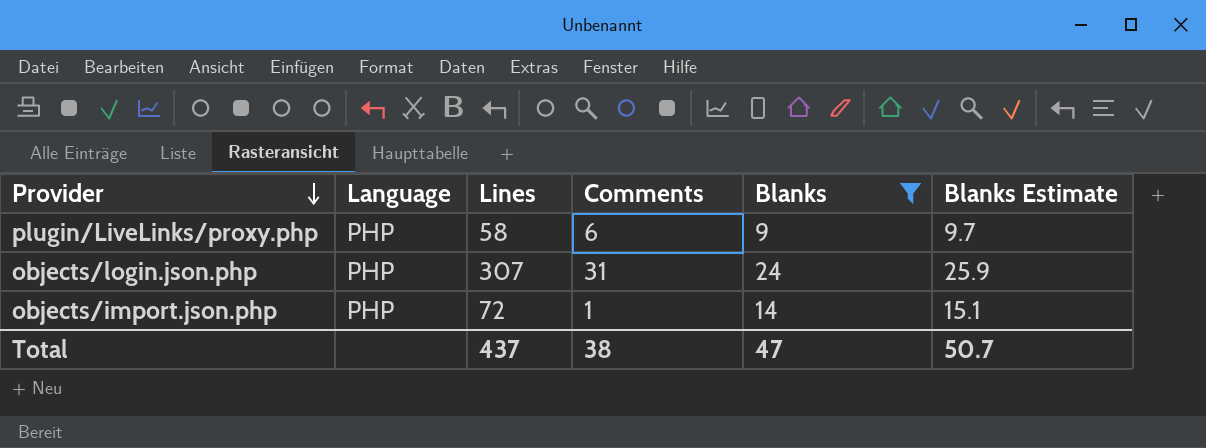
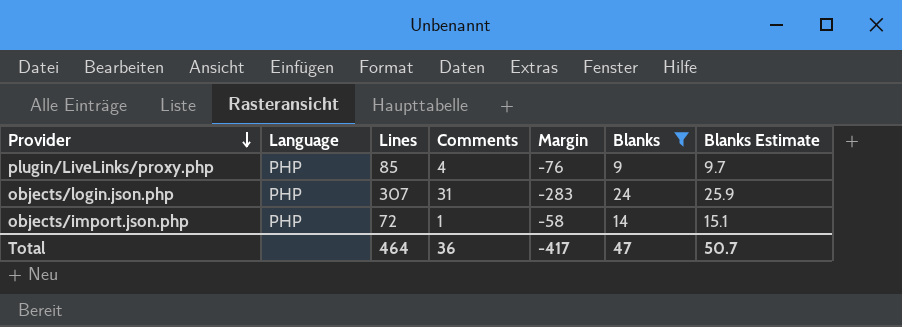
column Margin | formula: none -> [Blanks] - [Lines]
plugin/LiveLinks/proxy.php | Lines: 58 -> 85
plugin/LiveLinks/proxy.php | Comments: 6 -> 4
Total | Lines: 437 -> 464
Total | Comments: 38 -> 36

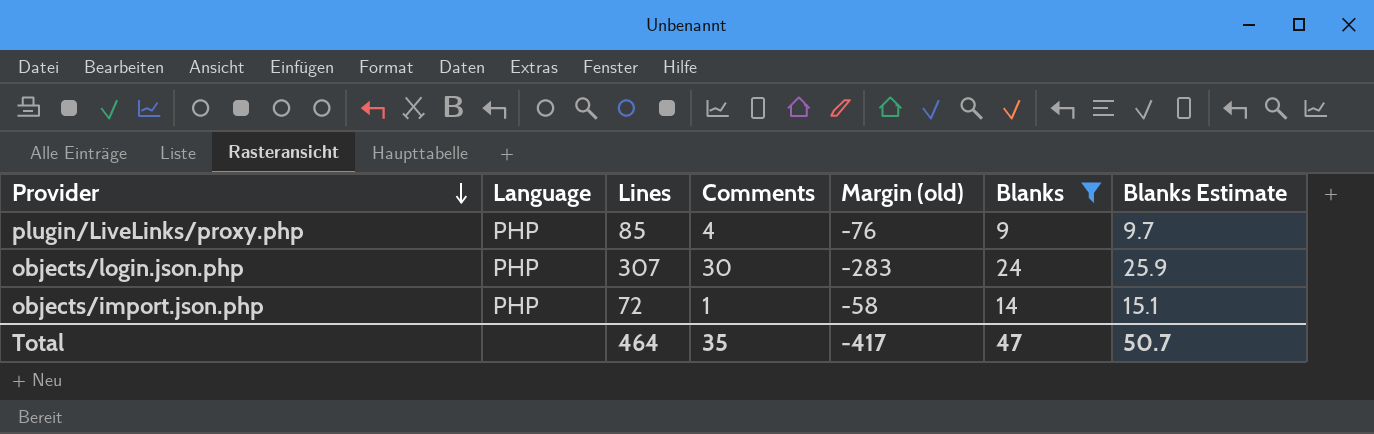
column name: Margin -> Margin (old)
objects/login.json.php | Comments: 31 -> 30
Total | Comments: 36 -> 35

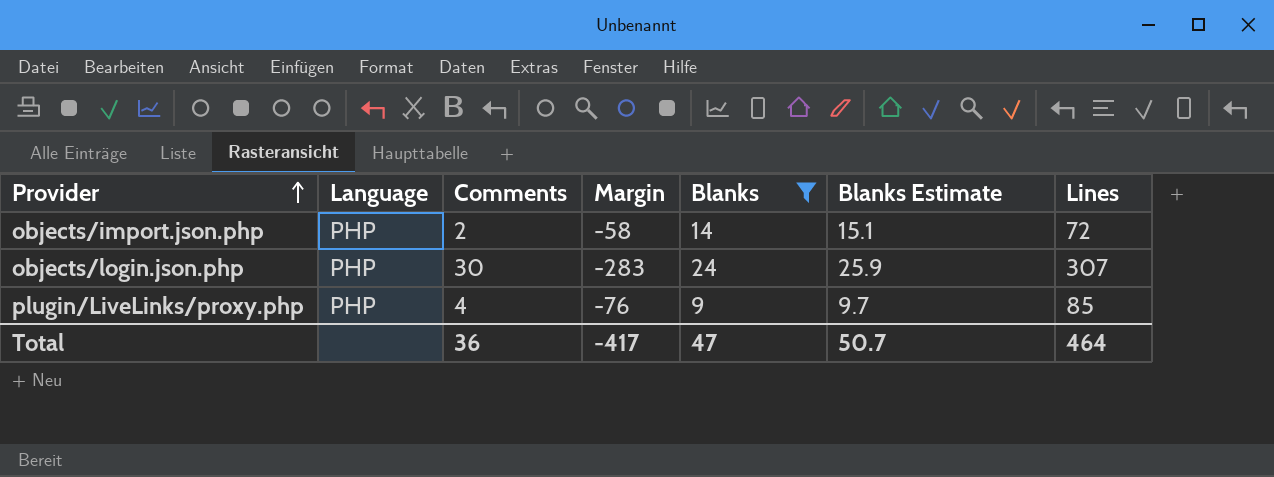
row order: Provider descending -> Provider ascending
column name: Margin (old) -> Margin
column Lines | position: 3 -> 7
objects/import.json.php | Comments: 1 -> 2
Total | Comments: 35 -> 36

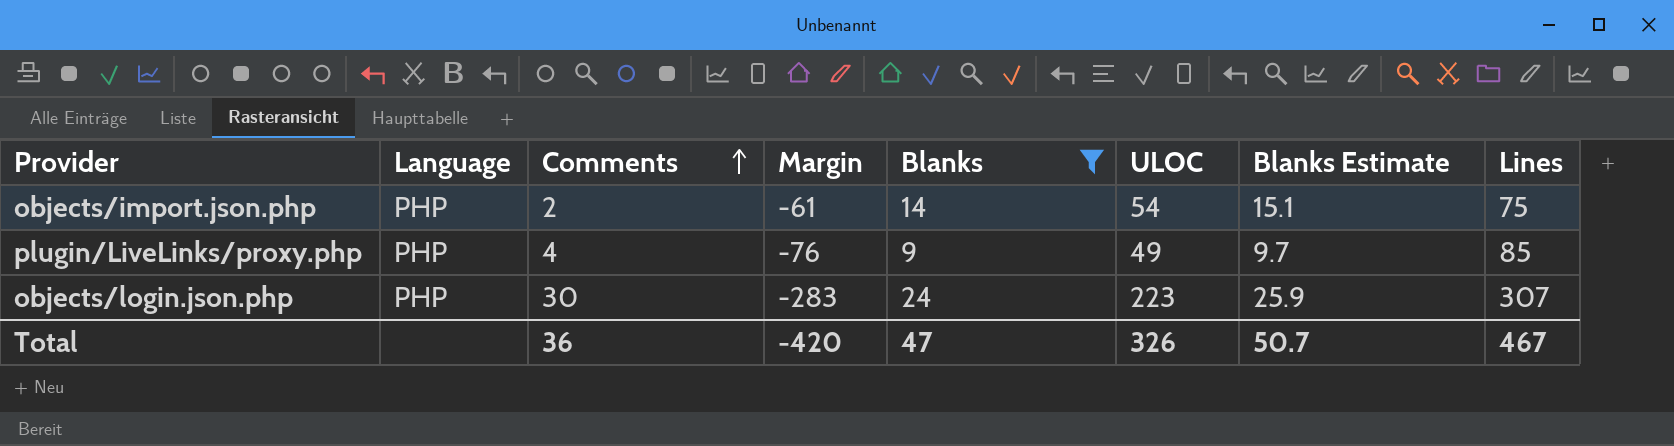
row order: Provider ascending -> Comments ascending
column ULOC | position: none -> 6
objects/import.json.php | Margin: -58 -> -61
objects/import.json.php | Lines: 72 -> 75
Total | Margin: -417 -> -420
Total | Lines: 464 -> 467

